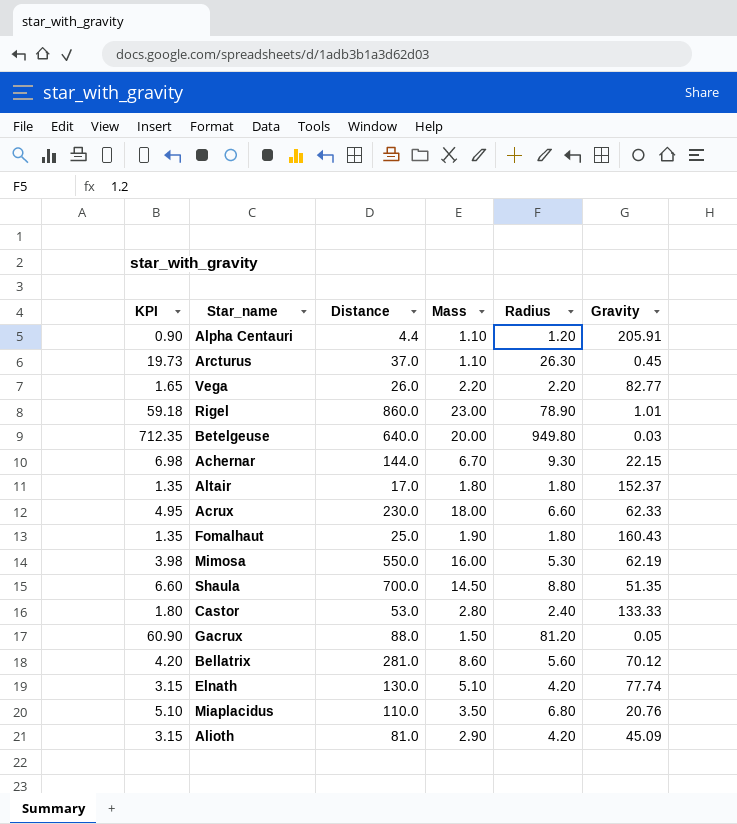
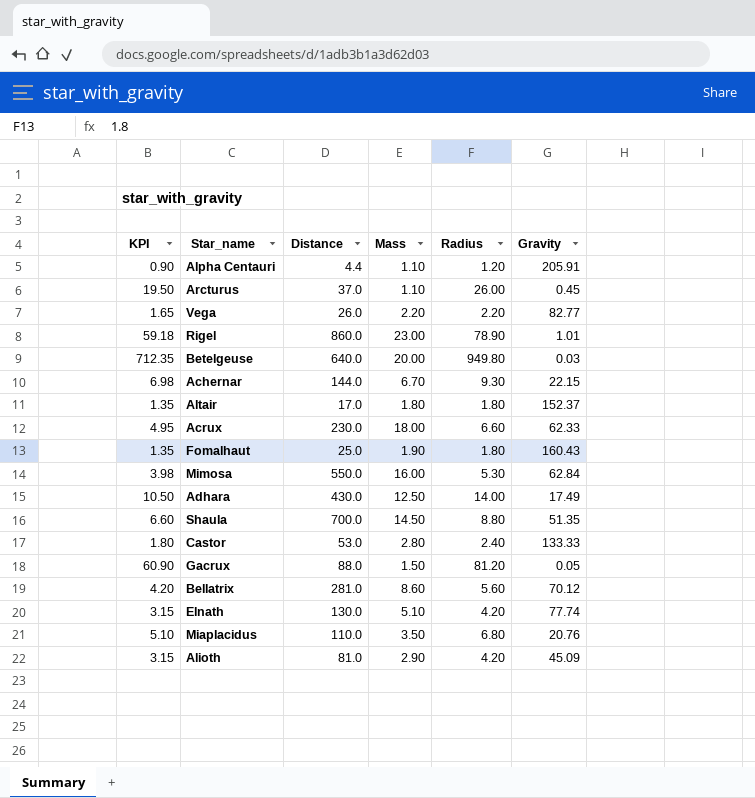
Arcturus | KPI: 19.73 -> 19.50
Arcturus | Radius: 26.30 -> 26.00
Mimosa | Gravity: 62.19 -> 62.84
row Adhara: none -> 10.50 | 430.0 | 12.50 | 14.00 | 17.49

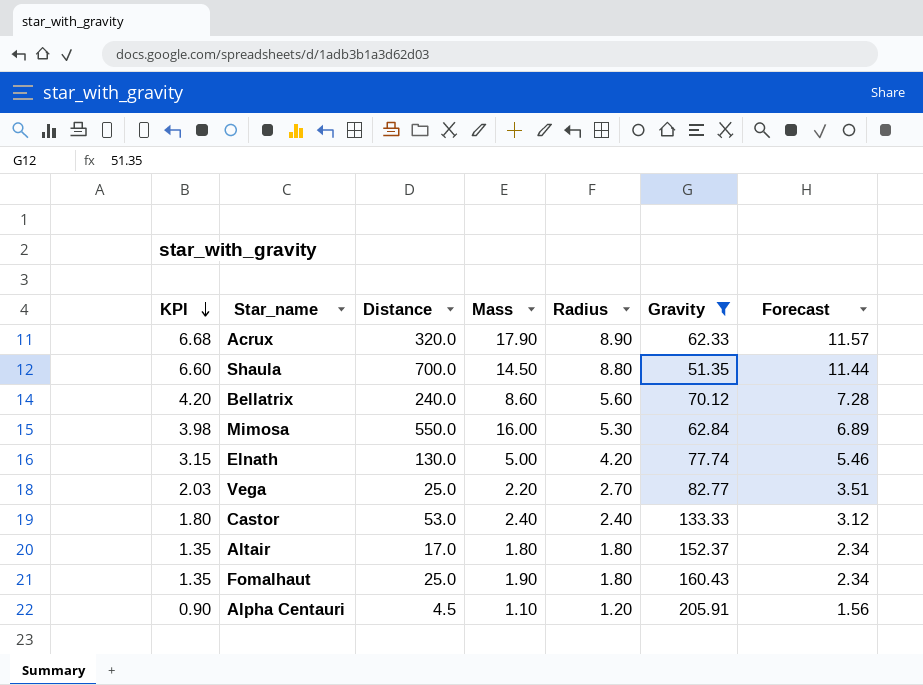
filter: none -> Gravity >= 51.35
row order: none -> KPI descending
column Forecast | formula: none -> [Radius] * 1.3
Acrux | KPI: 4.95 -> 6.68
Acrux | Distance: 230.0 -> 320.0
Acrux | Mass: 18.00 -> 17.90
Acrux | Radius: 6.60 -> 8.90
Bellatrix | Distance: 281.0 -> 240.0
Elnath | Mass: 5.10 -> 5.00
Vega | KPI: 1.65 -> 2.03
Vega | Distance: 26.0 -> 25.0
Vega | Radius: 2.20 -> 2.70
Castor | Mass: 2.80 -> 2.40
Alpha Centauri | Distance: 4.4 -> 4.5

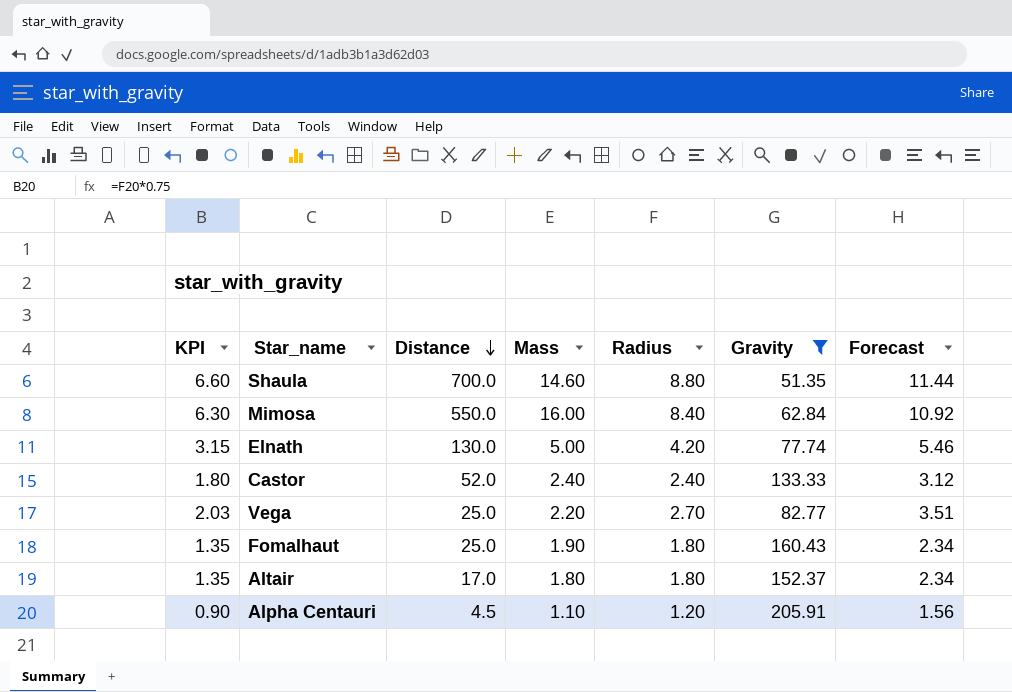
row order: KPI descending -> Distance descending
row Acrux: 6.68 | 320.0 | 17.90 | 8.90 | 62.33 | 11.57 -> none
row Bellatrix: 4.20 | 240.0 | 8.60 | 5.60 | 70.12 | 7.28 -> none
Shaula | Mass: 14.50 -> 14.60
Mimosa | KPI: 3.98 -> 6.30
Mimosa | Radius: 5.30 -> 8.40
Mimosa | Forecast: 6.89 -> 10.92
Castor | Distance: 53.0 -> 52.0

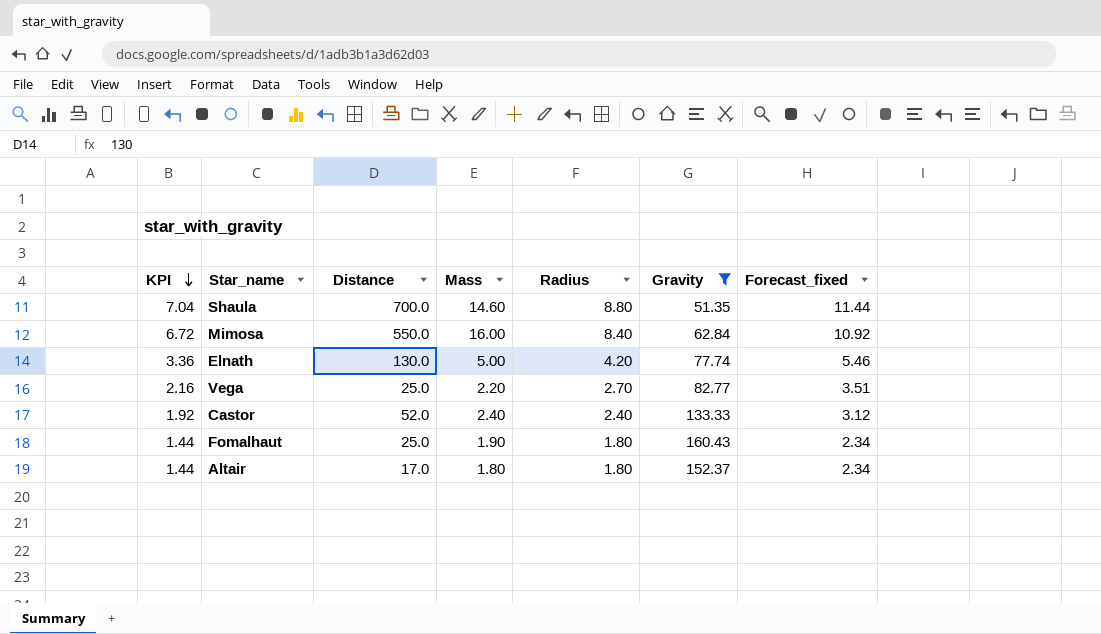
row order: Distance descending -> KPI descending
column KPI | formula: [Radius] * 0.75 -> [Radius] * 0.8
column name: Forecast -> Forecast_fixed
row Alpha Centauri: 0.90 | 4.5 | 1.10 | 1.20 | 205.91 | 1.56 -> none

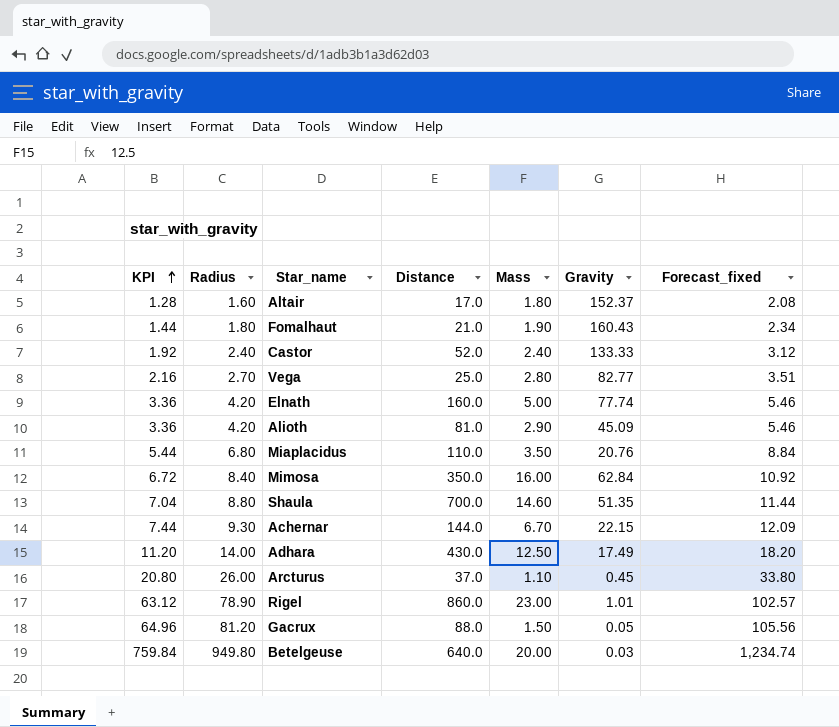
filter: Gravity >= 51.35 -> none
row order: KPI descending -> KPI ascending
column Radius | position: 5 -> 2
Altair | KPI: 1.44 -> 1.28
Altair | Radius: 1.80 -> 1.60
Altair | Forecast_fixed: 2.34 -> 2.08
Fomalhaut | Distance: 25.0 -> 21.0
Vega | Mass: 2.20 -> 2.80
Elnath | Distance: 130.0 -> 160.0
Mimosa | Distance: 550.0 -> 350.0

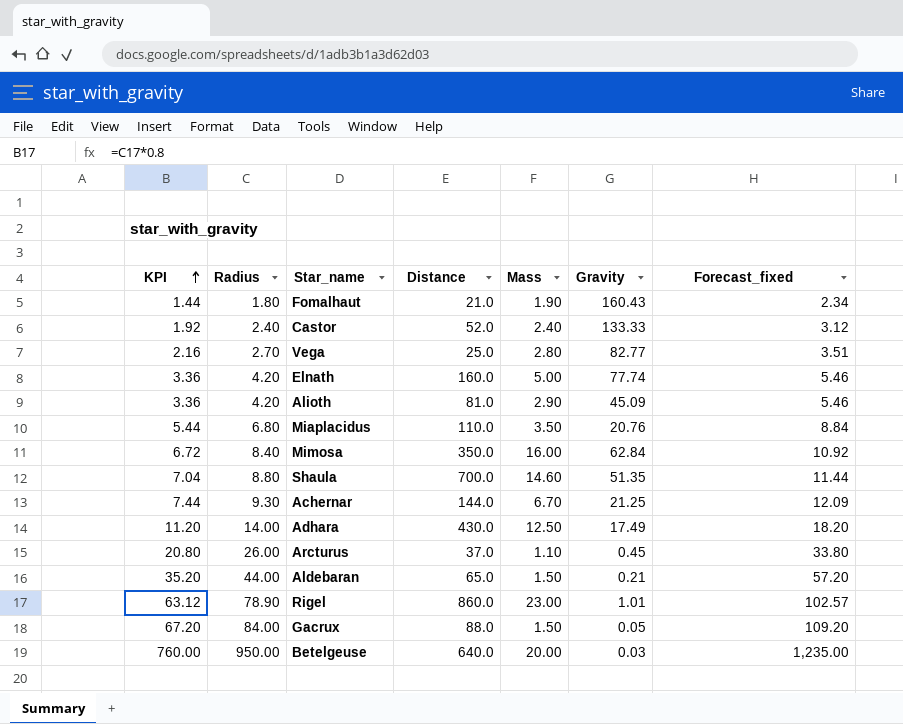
row Altair: 1.28 | 1.60 | 17.0 | 1.80 | 152.37 | 2.08 -> none
Achernar | Gravity: 22.15 -> 21.25
row Aldebaran: none -> 35.20 | 44.00 | 65.0 | 1.50 | 0.21 | 57.20
Gacrux | KPI: 64.96 -> 67.20
Gacrux | Radius: 81.20 -> 84.00
Gacrux | Forecast_fixed: 105.56 -> 109.20
Betelgeuse | KPI: 759.84 -> 760.00
Betelgeuse | Radius: 949.80 -> 950.00
Betelgeuse | Forecast_fixed: 1,234.74 -> 1,235.00

